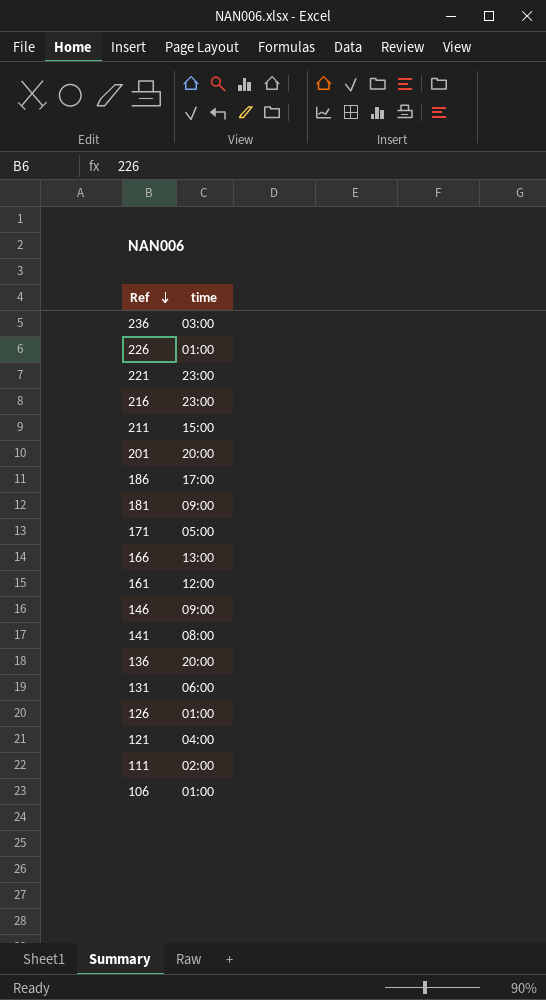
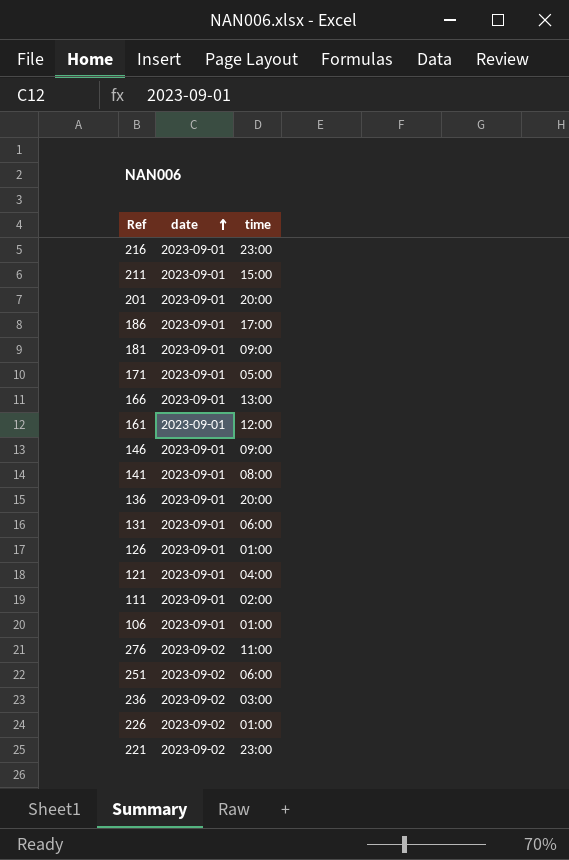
row order: Ref descending -> date ascending
column date | position: none -> 2
row 276: none -> 2023-09-02 | 11:00
row 251: none -> 2023-09-02 | 06:00

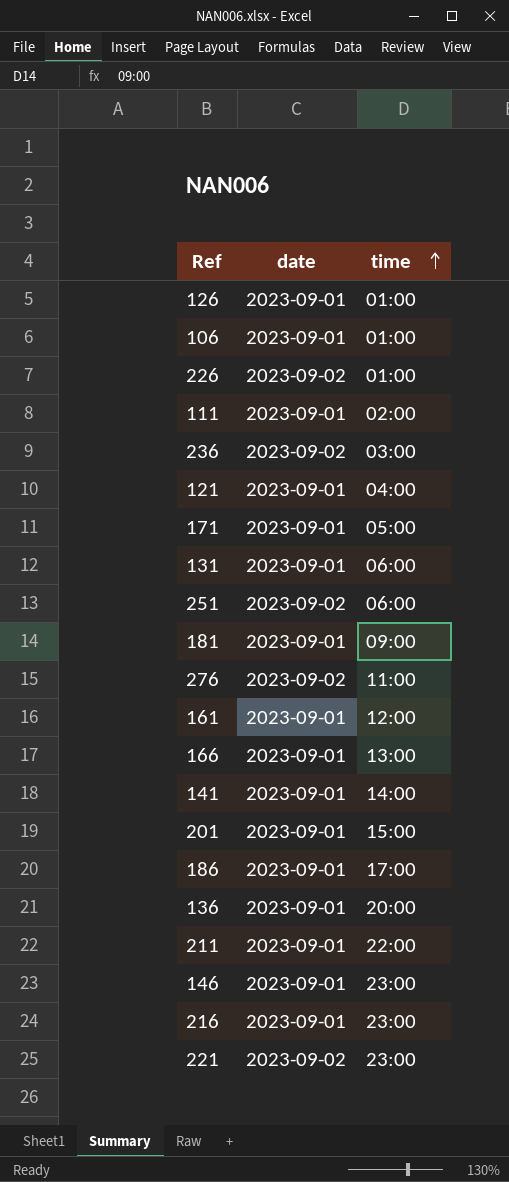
row order: date ascending -> time ascending
141 | time: 08:00 -> 14:00
201 | time: 20:00 -> 15:00
211 | time: 15:00 -> 22:00
146 | time: 09:00 -> 23:00

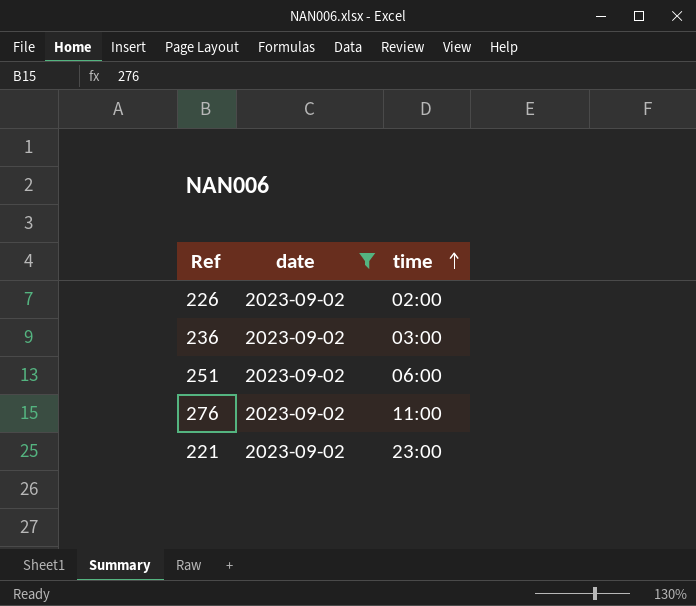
filter: none -> date = 2023-09-02
226 | time: 01:00 -> 02:00

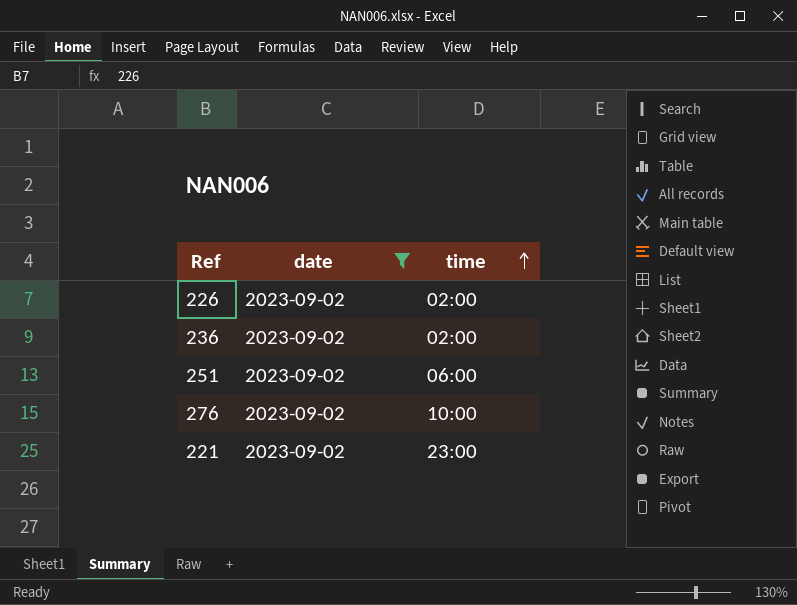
236 | time: 03:00 -> 02:00
276 | time: 11:00 -> 10:00

